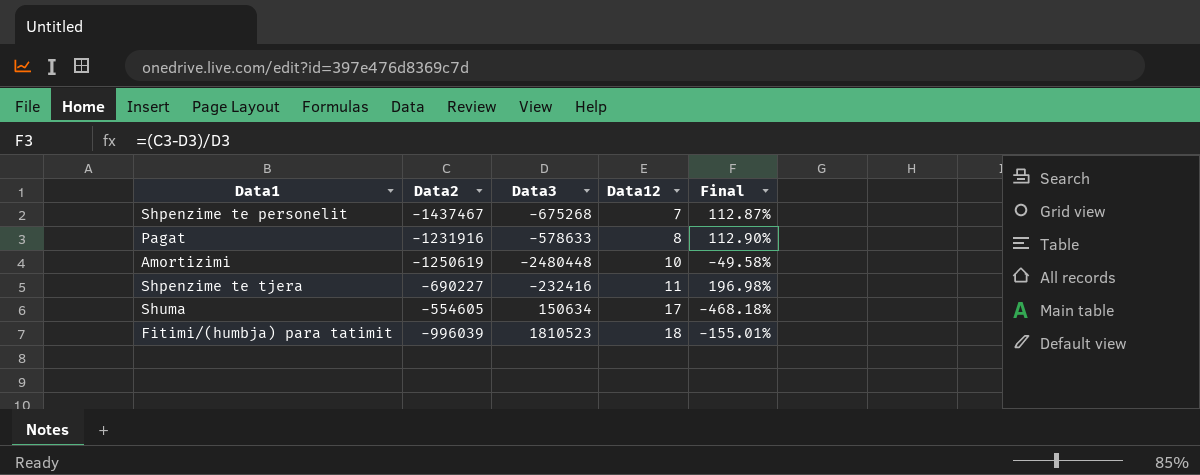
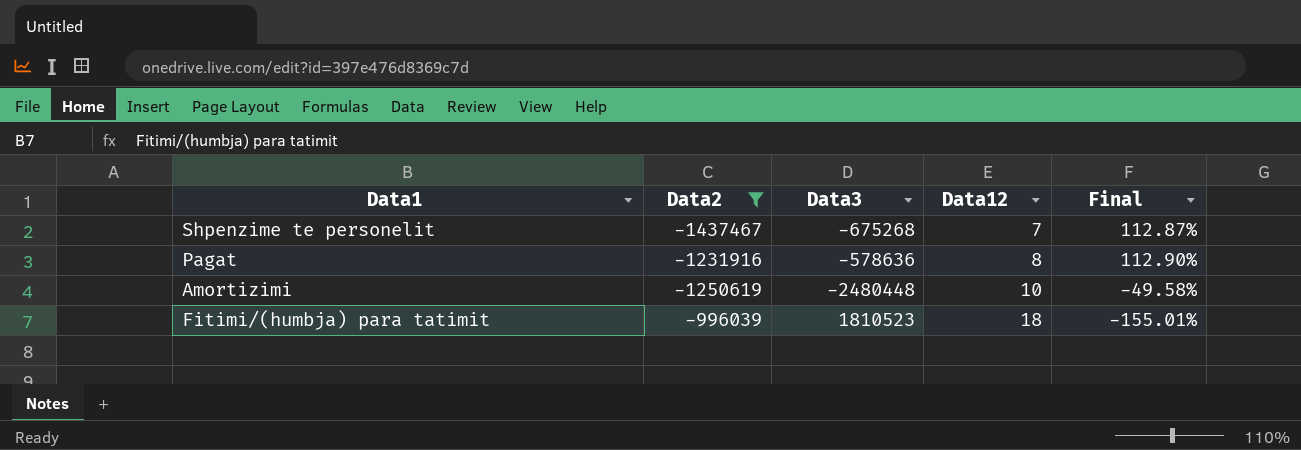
filter: none -> Data2 <= -996039
Pagat | Data3: -578633 -> -578636

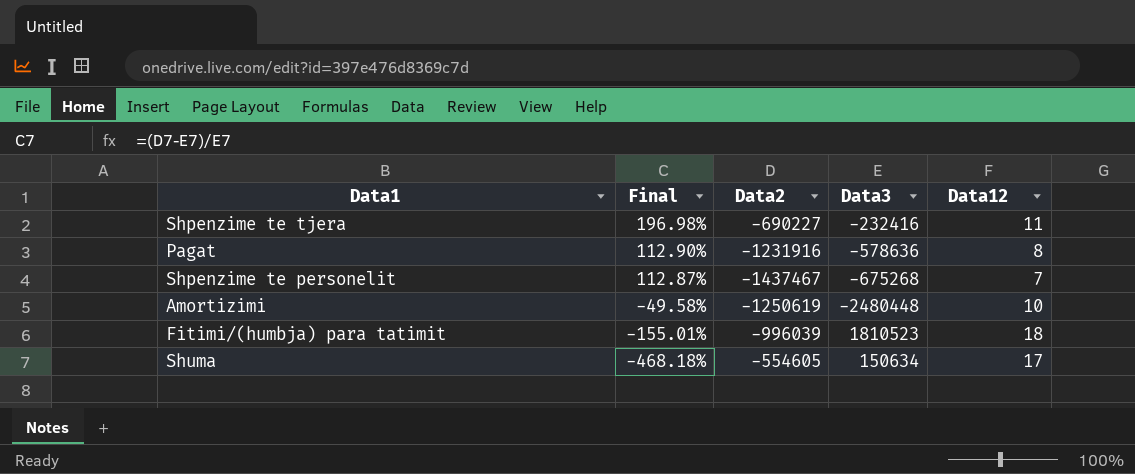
filter: Data2 <= -996039 -> none
row order: Data12 ascending -> Final descending
column Final | position: 5 -> 2

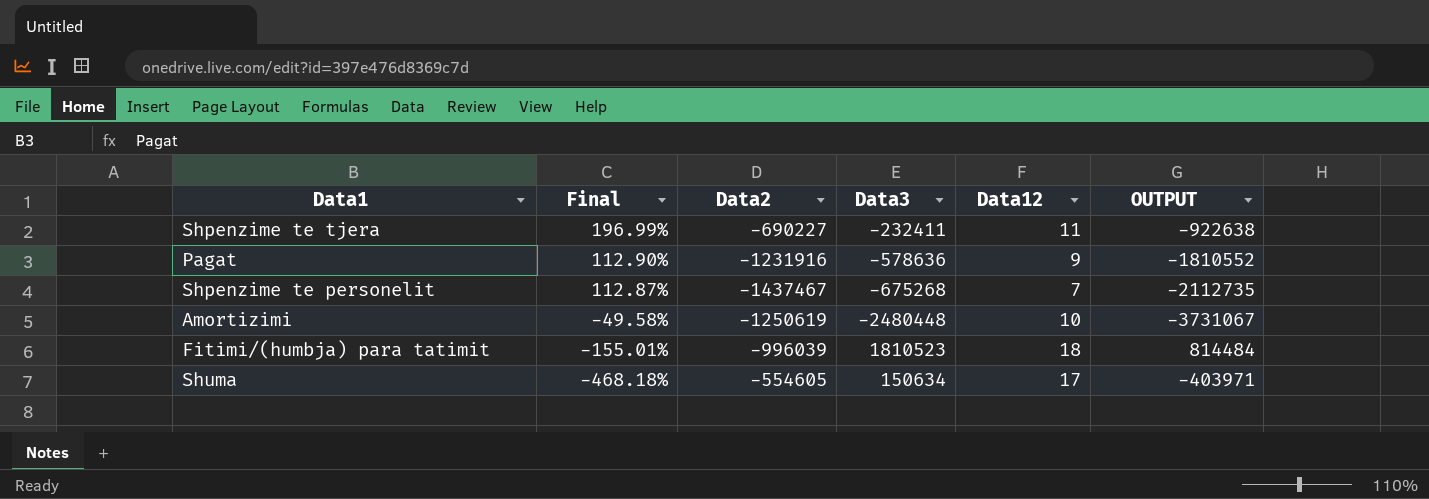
column OUTPUT | formula: none -> [Data2] + [Data3]
Shpenzime te tjera | Final: 196.98% -> 196.99%
Shpenzime te tjera | Data3: -232416 -> -232411
Pagat | Data12: 8 -> 9

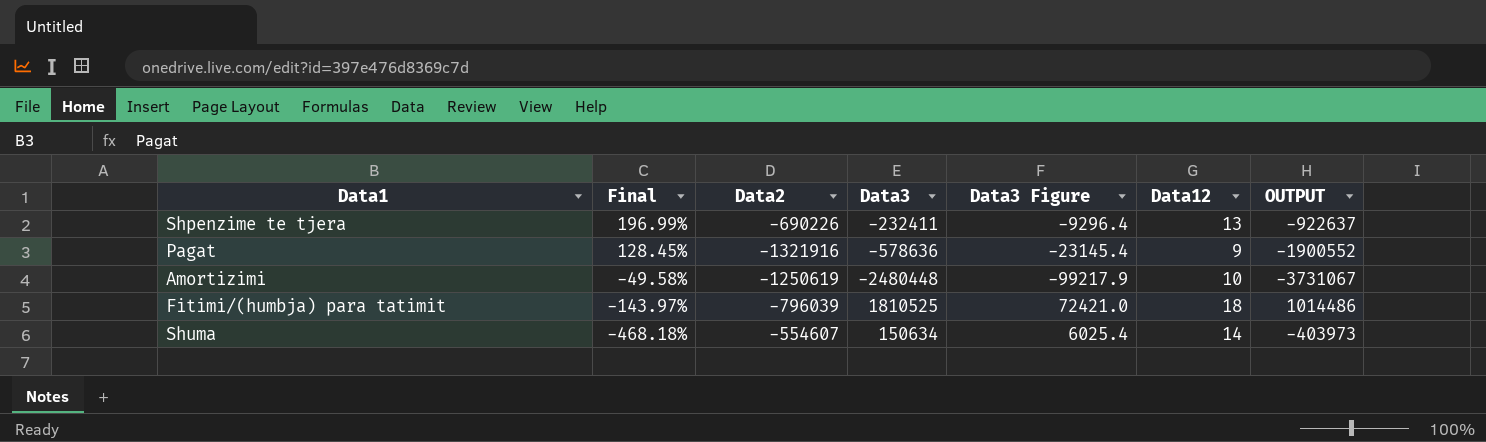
column Data3 Figure | formula: none -> [Data3] * 0.04
row Shpenzime te personelit: 112.87% | -1437467 | -675268 | 7 | -2112735 -> none
Shpenzime te tjera | Data2: -690227 -> -690226
Shpenzime te tjera | Data12: 11 -> 13
Shpenzime te tjera | OUTPUT: -922638 -> -922637
Pagat | Final: 112.90% -> 128.45%
Pagat | Data2: -1231916 -> -1321916
Pagat | OUTPUT: -1810552 -> -1900552
Fitimi/(humbja) para tatimit | Final: -155.01% -> -143.97%
Fitimi/(humbja) para tatimit | Data2: -996039 -> -796039
Fitimi/(humbja) para tatimit | Data3: 1810523 -> 1810525
Fitimi/(humbja) para tatimit | OUTPUT: 814484 -> 1014486
Shuma | Data2: -554605 -> -554607
Shuma | Data12: 17 -> 14
Shuma | OUTPUT: -403971 -> -403973

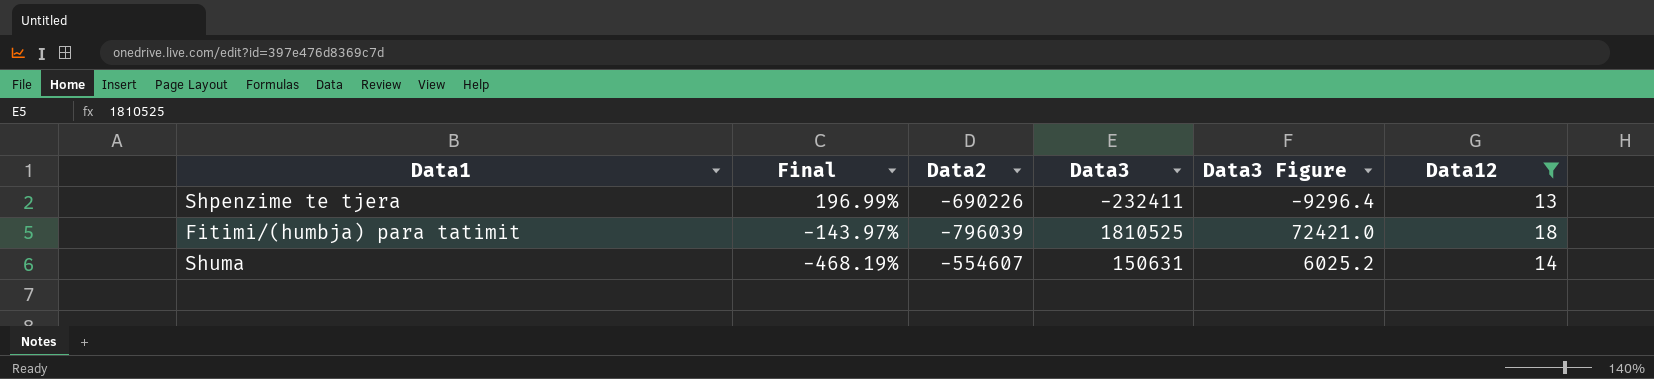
filter: none -> Data12 >= 13
column OUTPUT | formula: [Data2] + [Data3] -> none
Shuma | Final: -468.18% -> -468.19%
Shuma | Data3: 150634 -> 150631
Shuma | Data3 Figure: 6025.4 -> 6025.2

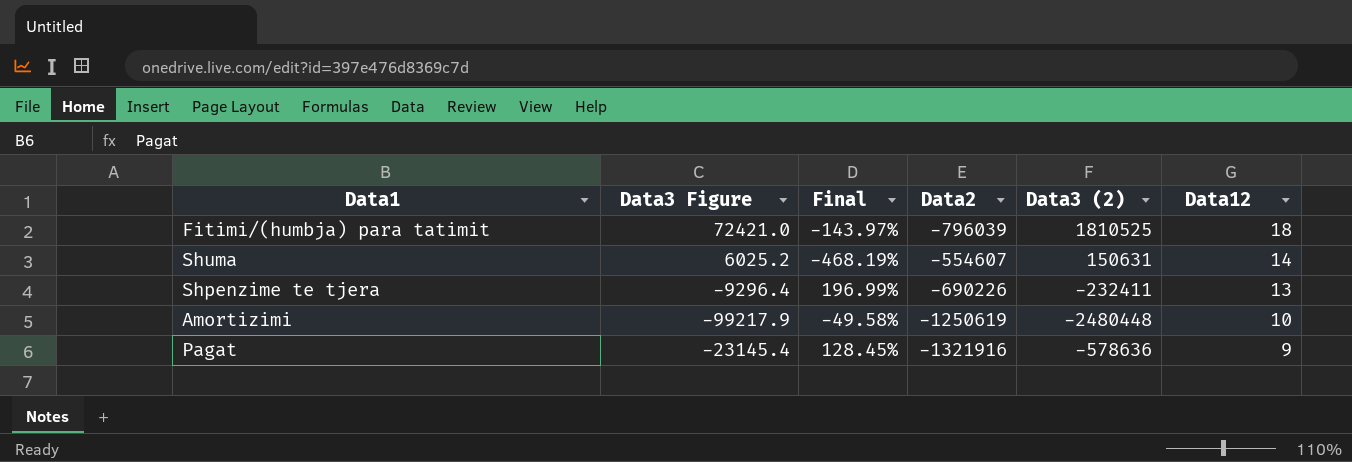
filter: Data12 >= 13 -> none
row order: Final descending -> Data12 descending
column Data3 Figure | position: 5 -> 2
column name: Data3 -> Data3 (2)

